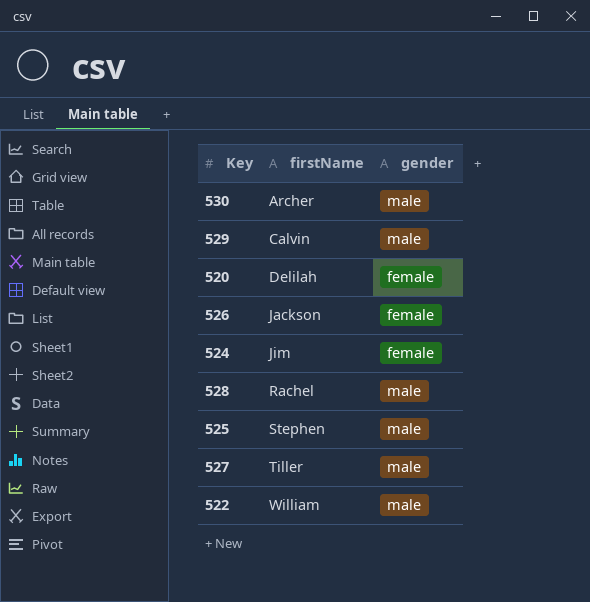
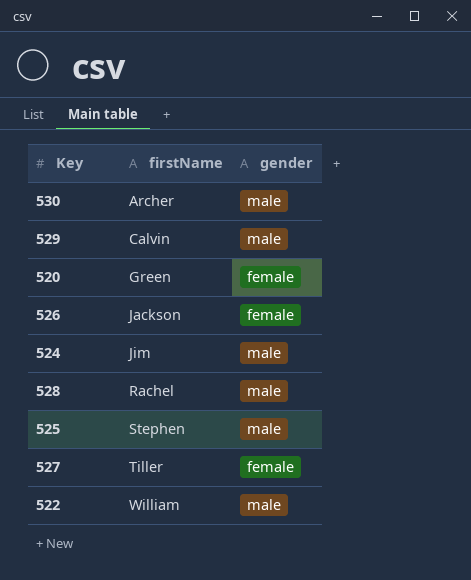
520 | firstName: Delilah -> Green
524 | gender: female -> male
527 | gender: male -> female

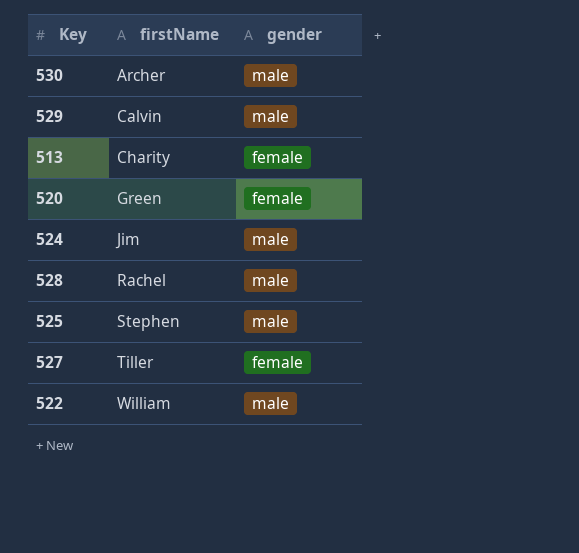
row 526: Jackson | female -> none
row 513: none -> Charity | female

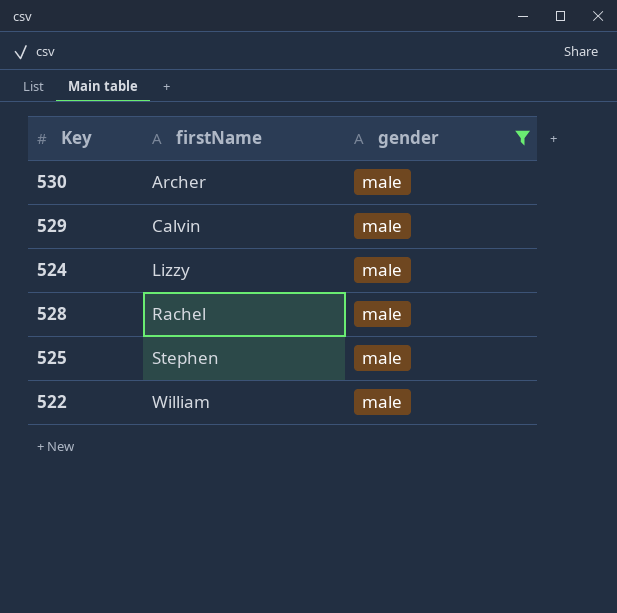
filter: none -> gender = male
524 | firstName: Jim -> Lizzy

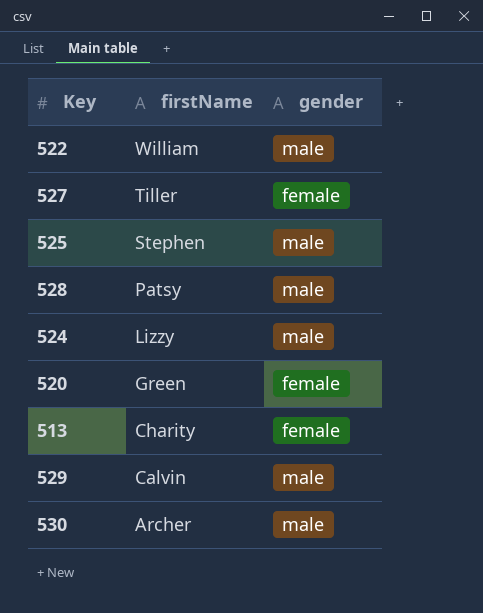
filter: gender = male -> none
row order: firstName ascending -> firstName descending
528 | firstName: Rachel -> Patsy

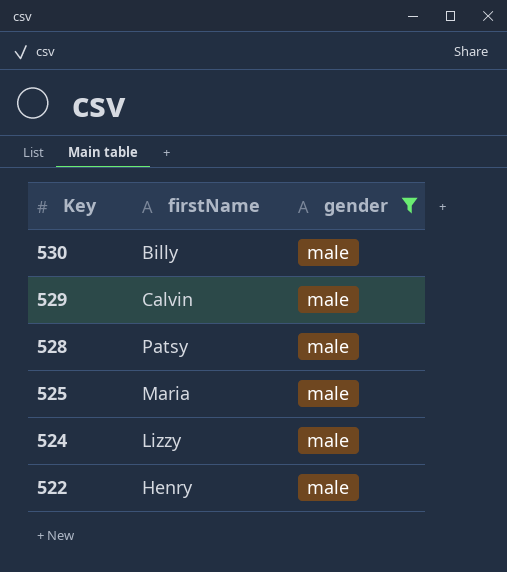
filter: none -> gender = male
row order: firstName descending -> Key descending
530 | firstName: Archer -> Billy
525 | firstName: Stephen -> Maria
522 | firstName: William -> Henry

